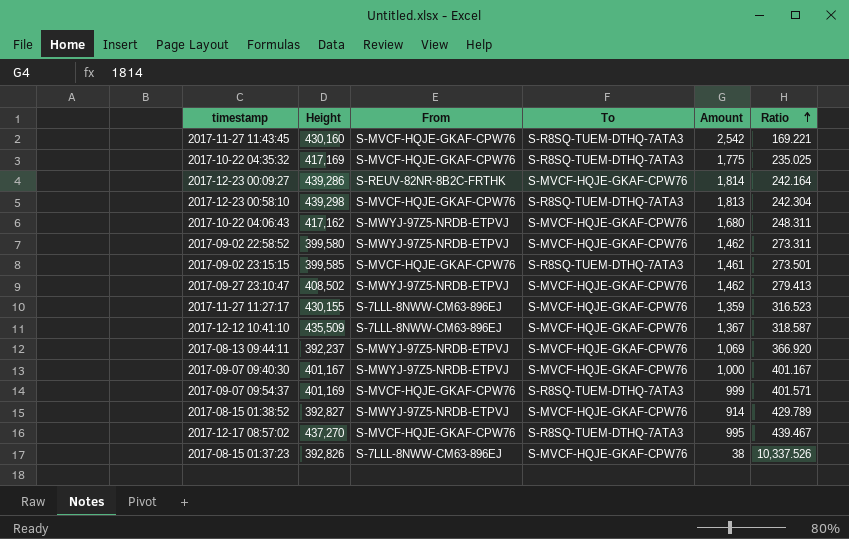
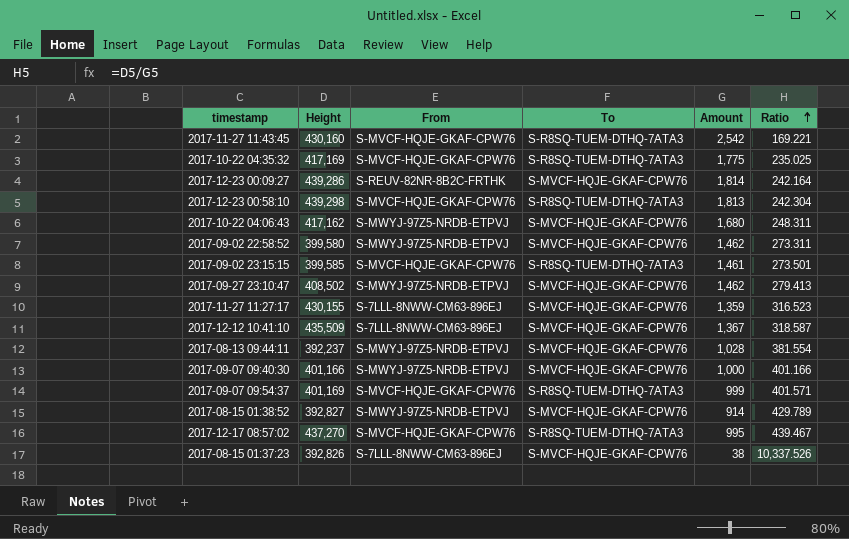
2017-08-13 09:44:11 | Amount: 1,069 -> 1,028
2017-08-13 09:44:11 | Ratio: 366.920 -> 381.554
2017-09-07 09:40:30 | Height: 401,167 -> 401,166
2017-09-07 09:40:30 | Ratio: 401.167 -> 401.166

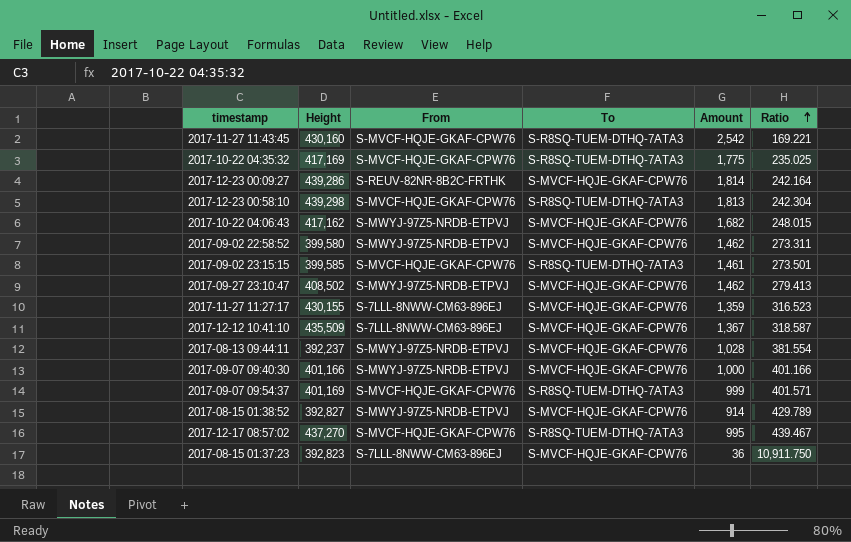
2017-10-22 04:06:43 | Amount: 1,680 -> 1,682
2017-10-22 04:06:43 | Ratio: 248.311 -> 248.015
2017-08-15 01:37:23 | Height: 392,826 -> 392,823
2017-08-15 01:37:23 | Amount: 38 -> 36
2017-08-15 01:37:23 | Ratio: 10,337.526 -> 10,911.750

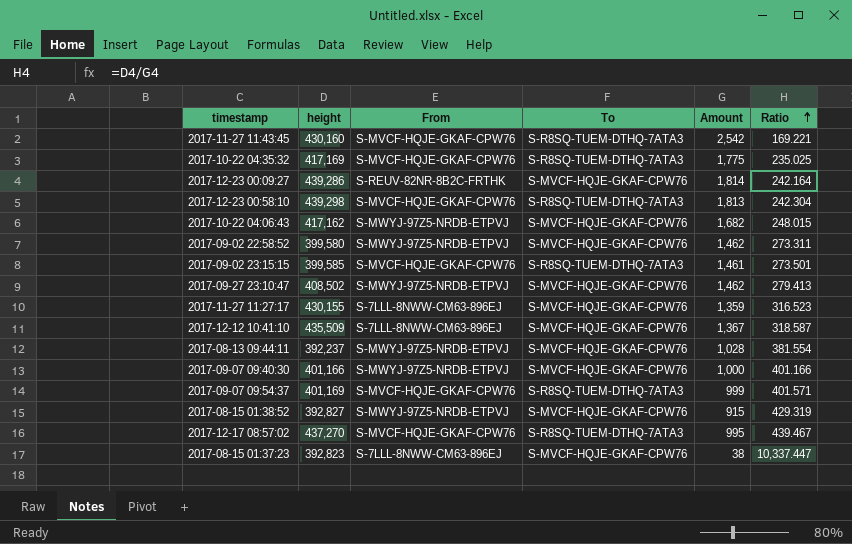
column name: Height -> height
2017-08-15 01:38:52 | Amount: 914 -> 915
2017-08-15 01:38:52 | Ratio: 429.789 -> 429.319
2017-08-15 01:37:23 | Amount: 36 -> 38
2017-08-15 01:37:23 | Ratio: 10,911.750 -> 10,337.447

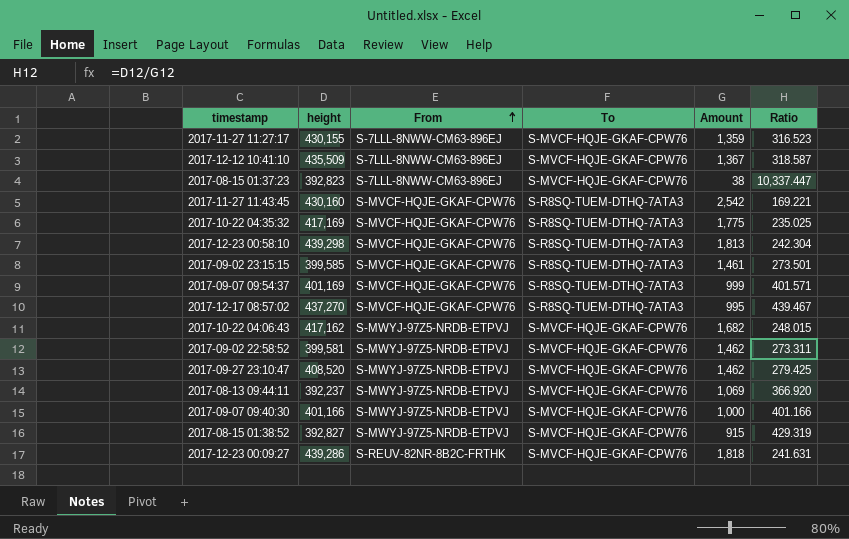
row order: Ratio ascending -> From ascending
2017-09-02 22:58:52 | height: 399,580 -> 399,581
2017-09-27 23:10:47 | height: 408,502 -> 408,520
2017-09-27 23:10:47 | Ratio: 279.413 -> 279.425
2017-08-13 09:44:11 | Amount: 1,028 -> 1,069
2017-08-13 09:44:11 | Ratio: 381.554 -> 366.920
2017-12-23 00:09:27 | Amount: 1,814 -> 1,818
2017-12-23 00:09:27 | Ratio: 242.164 -> 241.631

